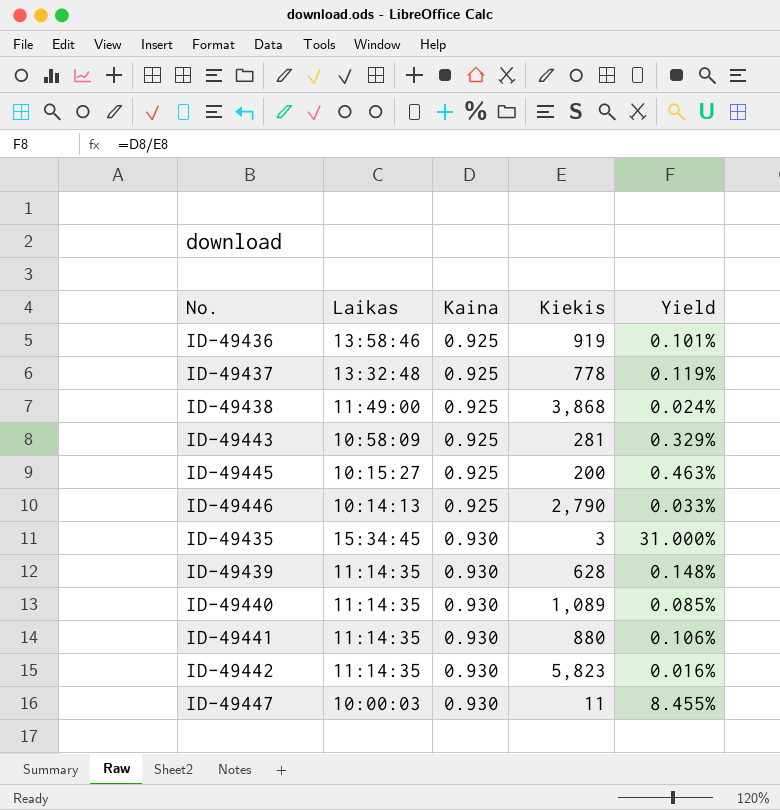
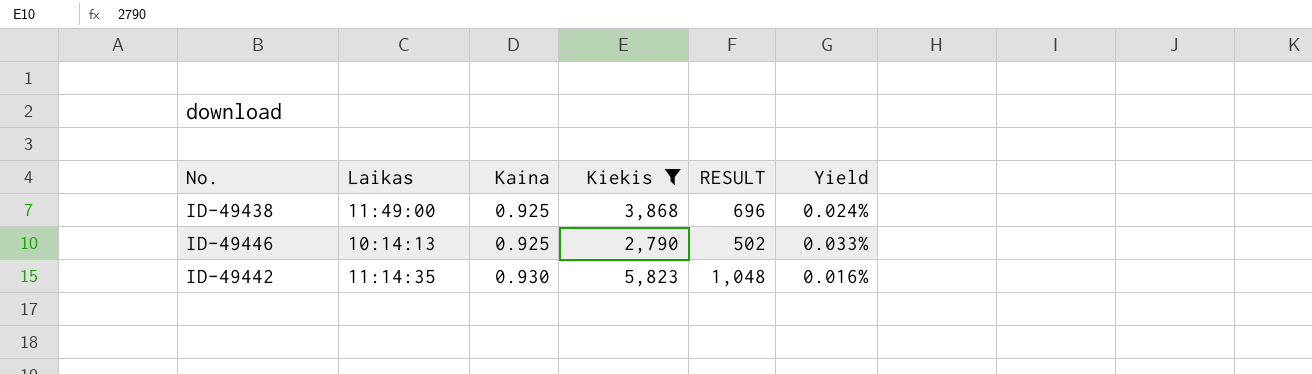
filter: none -> Kiekis >= 2,790
column RESULT | formula: none -> [Kiekis] * 0.18

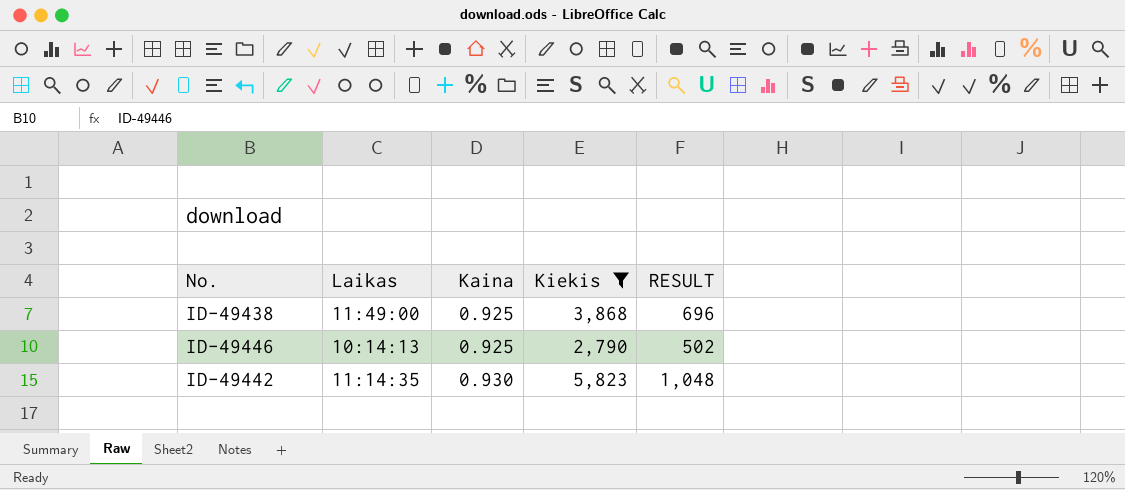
column Yield | formula: [Kaina] / [Kiekis] -> none

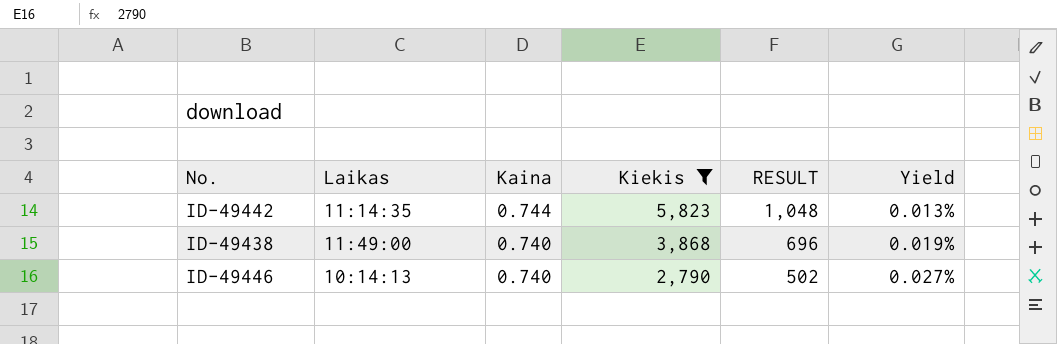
row order: Kaina ascending -> Kaina descending
column Yield | formula: none -> [Kaina] / [Kiekis]
ID-49442 | Kaina: 0.930 -> 0.744
ID-49438 | Kaina: 0.925 -> 0.740
ID-49446 | Kaina: 0.925 -> 0.740

